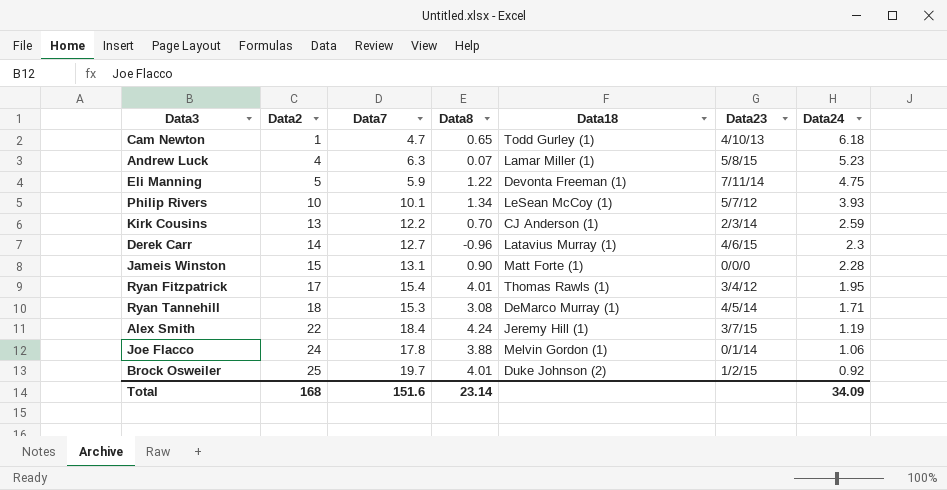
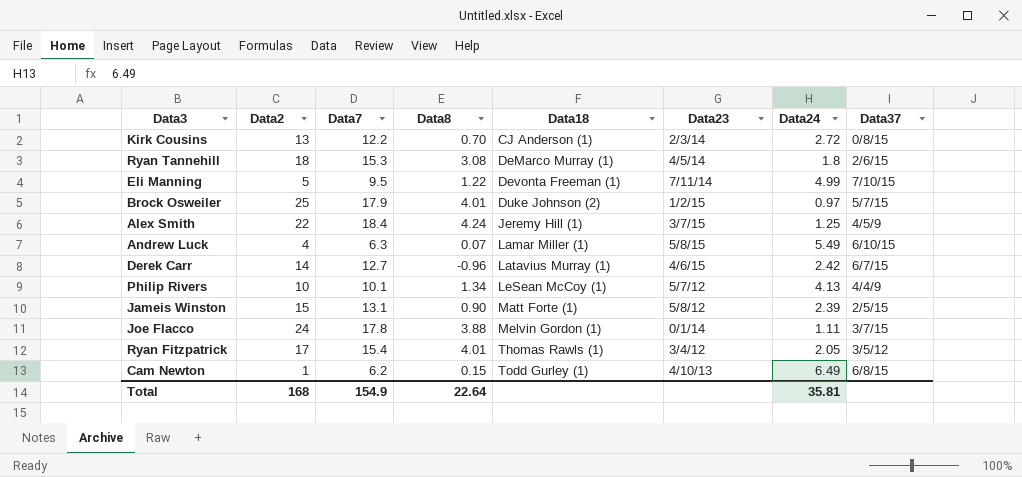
row order: Data2 ascending -> Data18 ascending
column Data37 | position: none -> 8
Kirk Cousins | Data24: 2.59 -> 2.72
Ryan Tannehill | Data24: 1.71 -> 1.8
Eli Manning | Data7: 5.9 -> 9.5
Eli Manning | Data24: 4.75 -> 4.99
Brock Osweiler | Data7: 19.7 -> 17.9
Brock Osweiler | Data24: 0.92 -> 0.97
Alex Smith | Data24: 1.19 -> 1.25
Andrew Luck | Data24: 5.23 -> 5.49
Derek Carr | Data24: 2.3 -> 2.42
Philip Rivers | Data24: 3.93 -> 4.13
Jameis Winston | Data23: 0/0/0 -> 5/8/12
Jameis Winston | Data24: 2.28 -> 2.39
Joe Flacco | Data24: 1.06 -> 1.11
Ryan Fitzpatrick | Data24: 1.95 -> 2.05
Cam Newton | Data7: 4.7 -> 6.2
Cam Newton | Data8: 0.65 -> 0.15
Cam Newton | Data24: 6.18 -> 6.49
Total | Data7: 151.6 -> 154.9
Total | Data8: 23.14 -> 22.64
Total | Data24: 34.09 -> 35.81

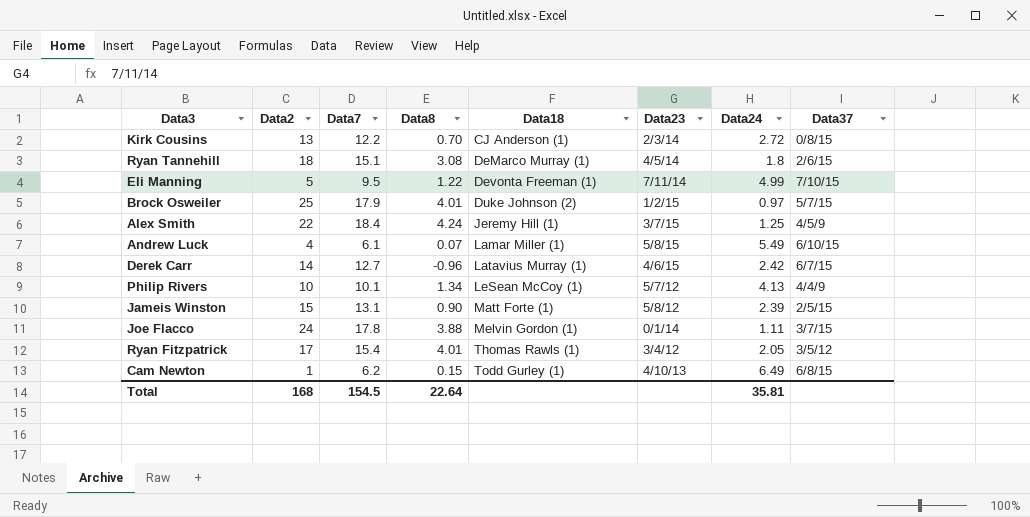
Ryan Tannehill | Data7: 15.3 -> 15.1
Andrew Luck | Data7: 6.3 -> 6.1
Total | Data7: 154.9 -> 154.5

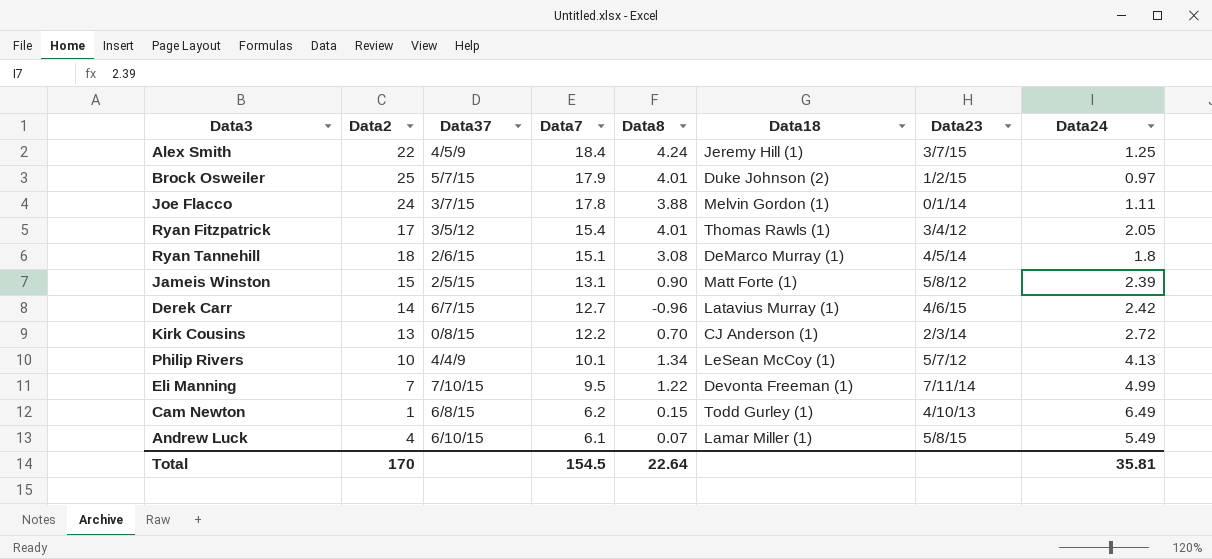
row order: Data18 ascending -> Data7 descending
column Data37 | position: 8 -> 3
Eli Manning | Data2: 5 -> 7
Total | Data2: 168 -> 170

